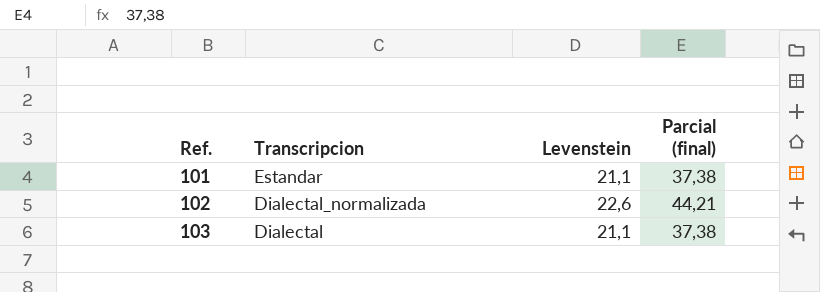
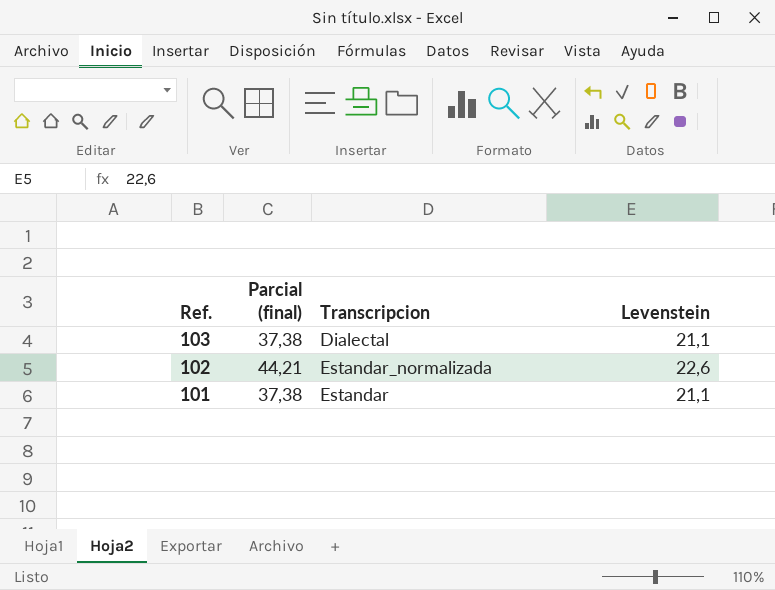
row order: Ref. ascending -> Ref. descending
column Parcial (final) | position: 4 -> 2
102 | Transcripcion: Dialectal_normalizada -> Estandar_normalizada

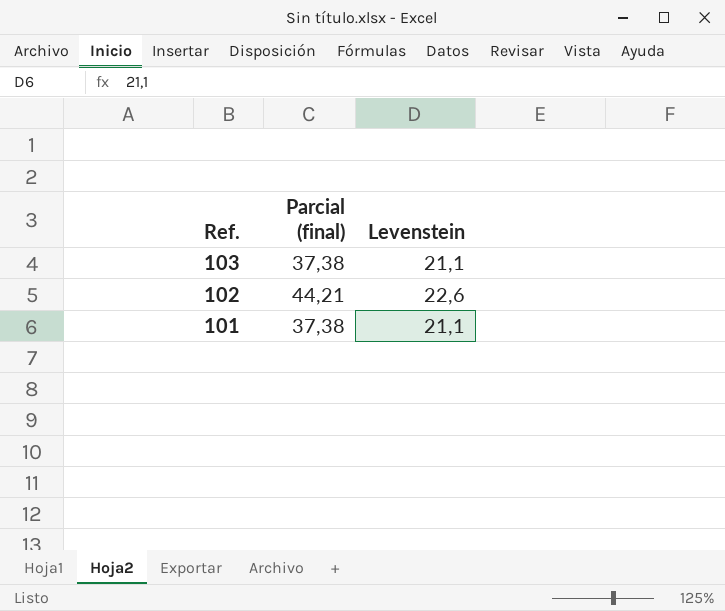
column Transcripcion | position: 3 -> none

